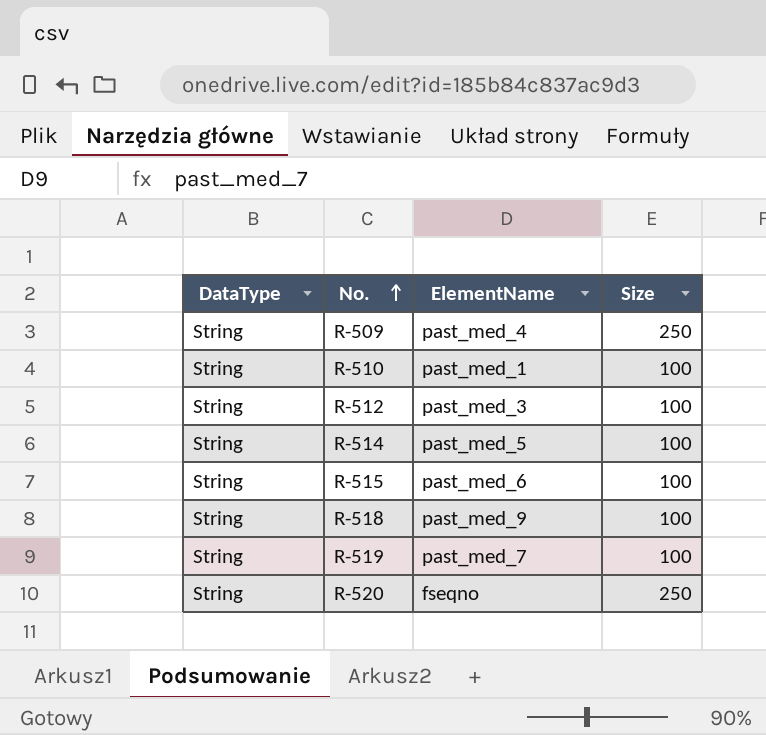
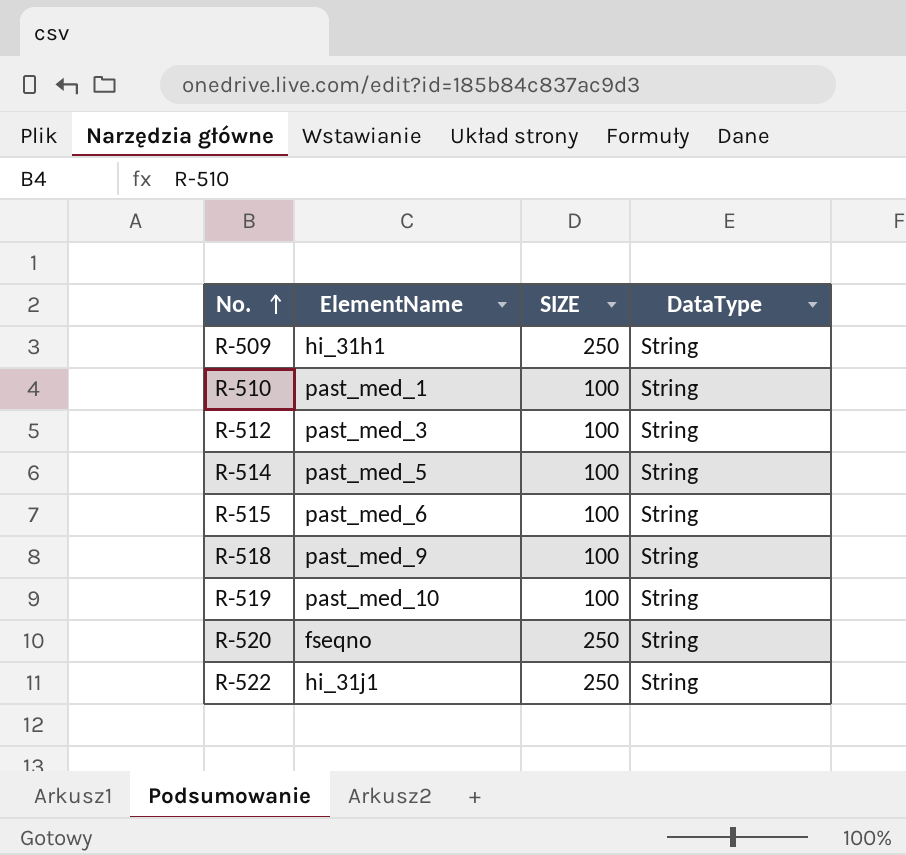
column name: Size -> SIZE
column DataType | position: 1 -> 4
R-509 | ElementName: past_med_4 -> hi_31h1
R-519 | ElementName: past_med_7 -> past_med_10
row R-522: none -> hi_31j1 | 250 | String

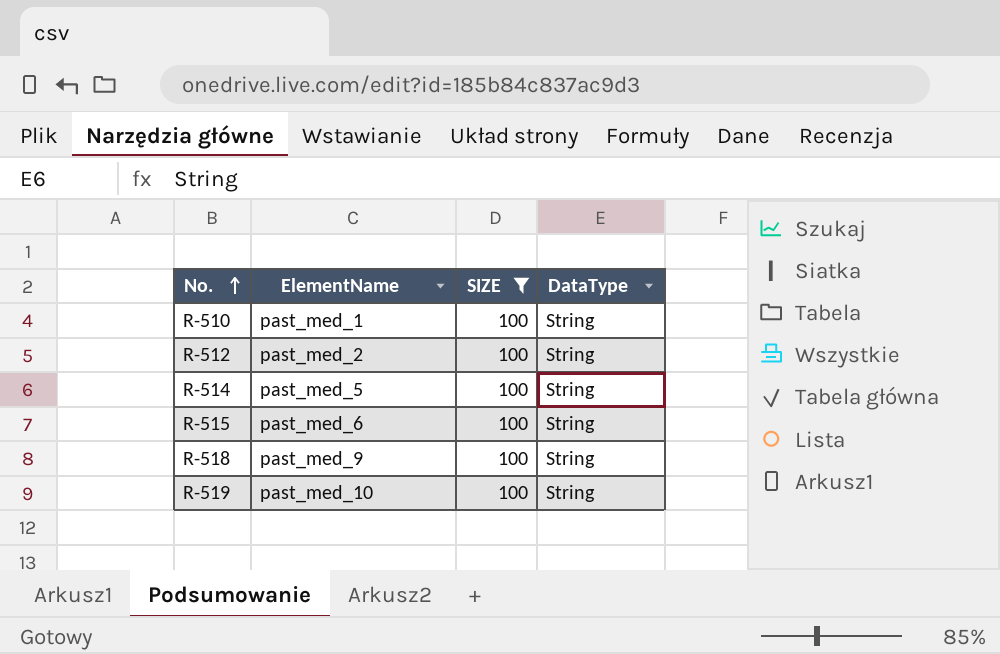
filter: none -> SIZE = 100
R-512 | ElementName: past_med_3 -> past_med_2

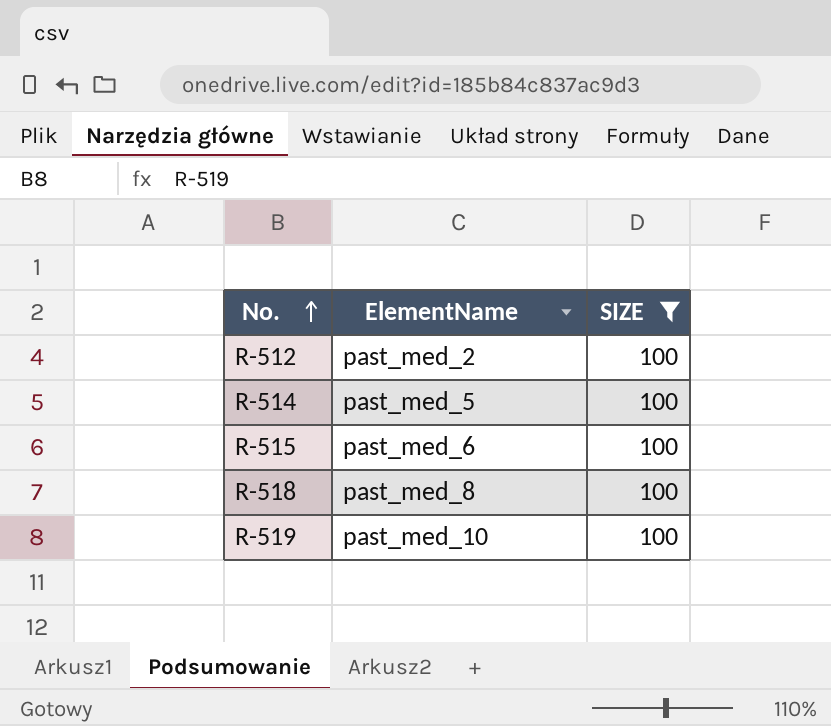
column DataType | position: 4 -> none
row R-510: past_med_1 | 100 | String -> none
R-518 | ElementName: past_med_9 -> past_med_8

